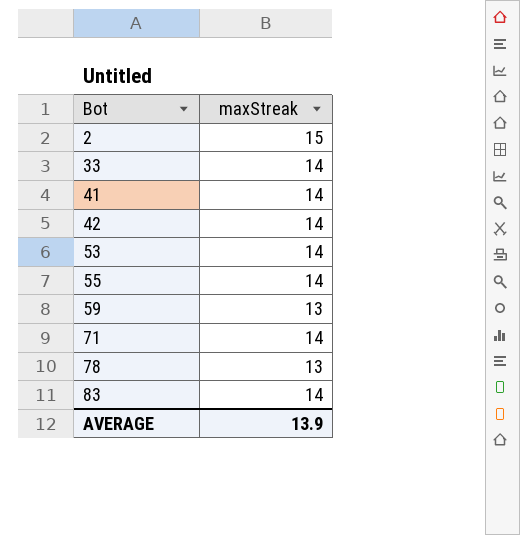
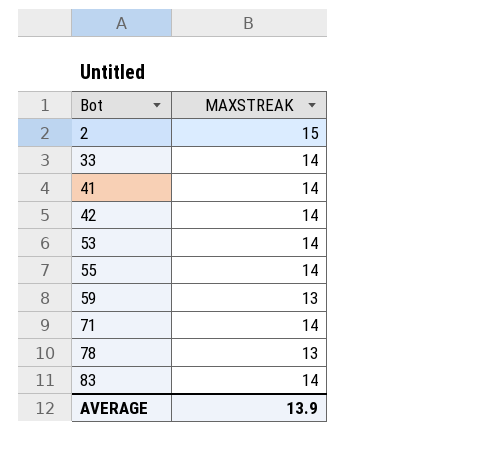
column name: maxStreak -> MAXSTREAK

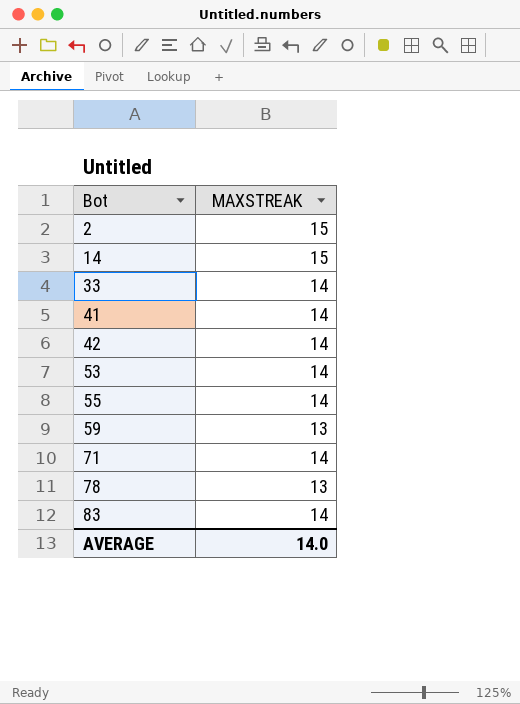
row 14: none -> 15
AVERAGE | MAXSTREAK: 13.9 -> 14.0

